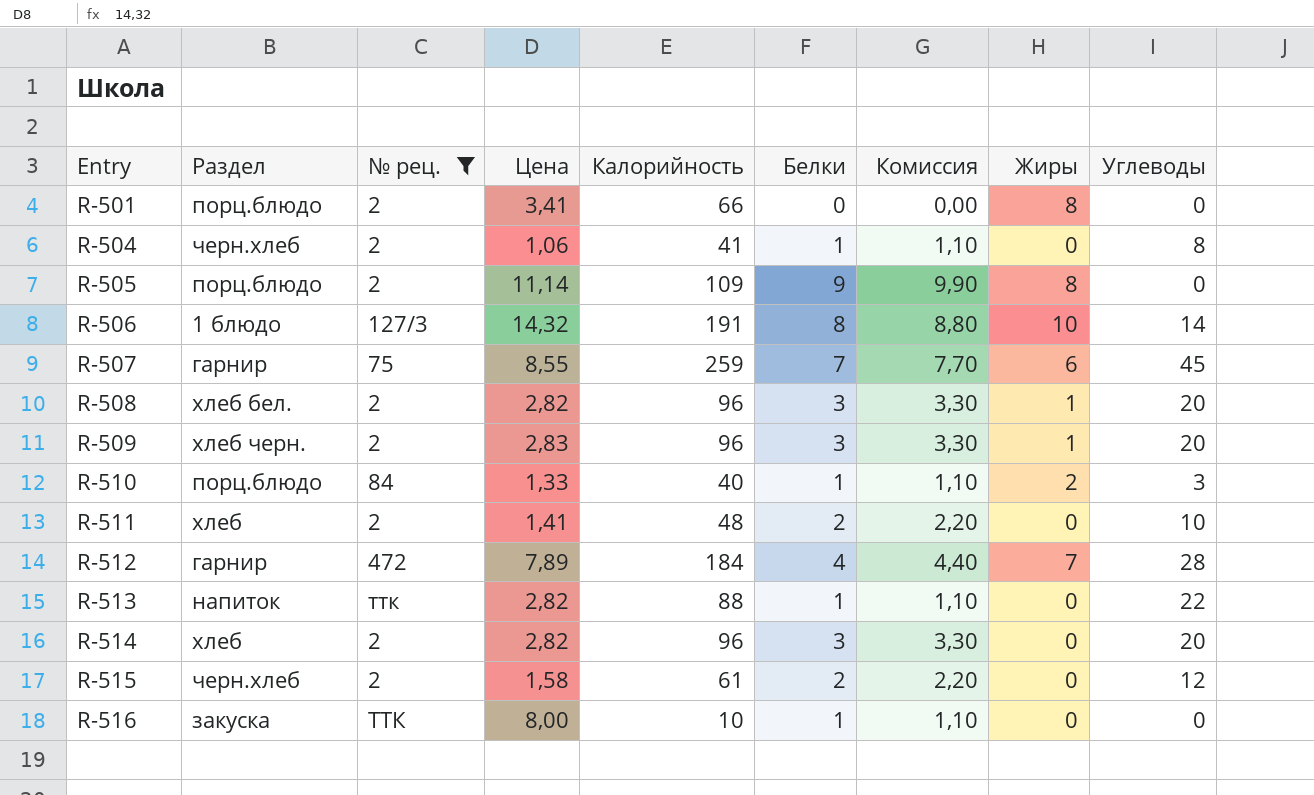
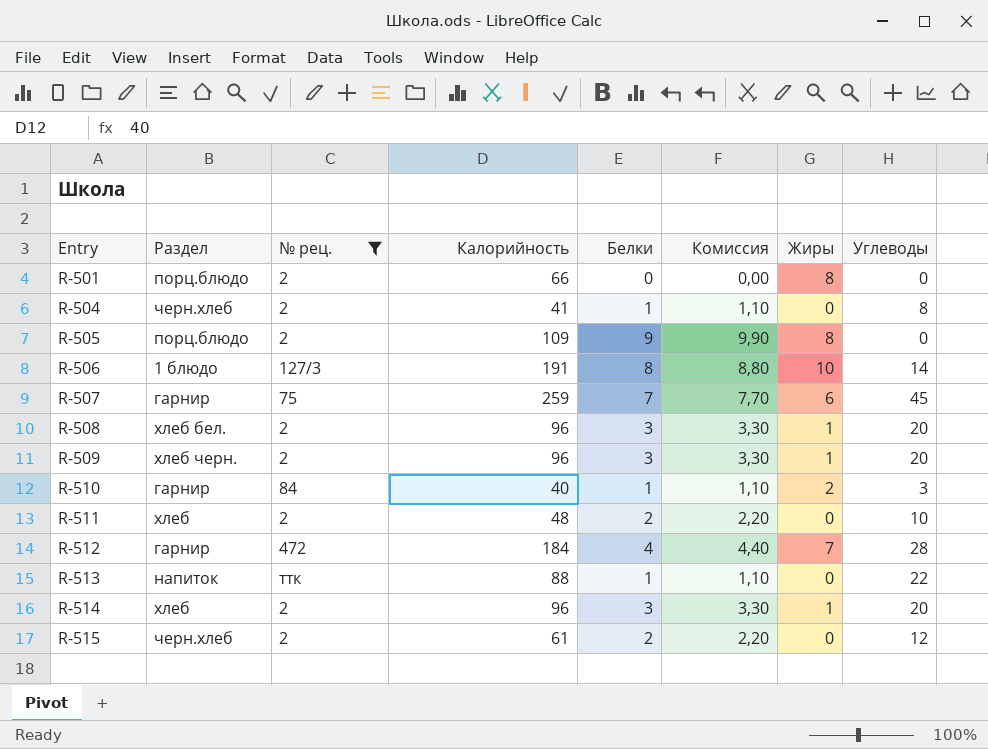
column Цена | position: 4 -> none
row R-516: закуска | ТТК | 8,00 | 10 | 1 | 1,10 | 0 | 0 -> none
R-510 | Раздел: порц.блюдо -> гарнир
R-514 | Жиры: 0 -> 1

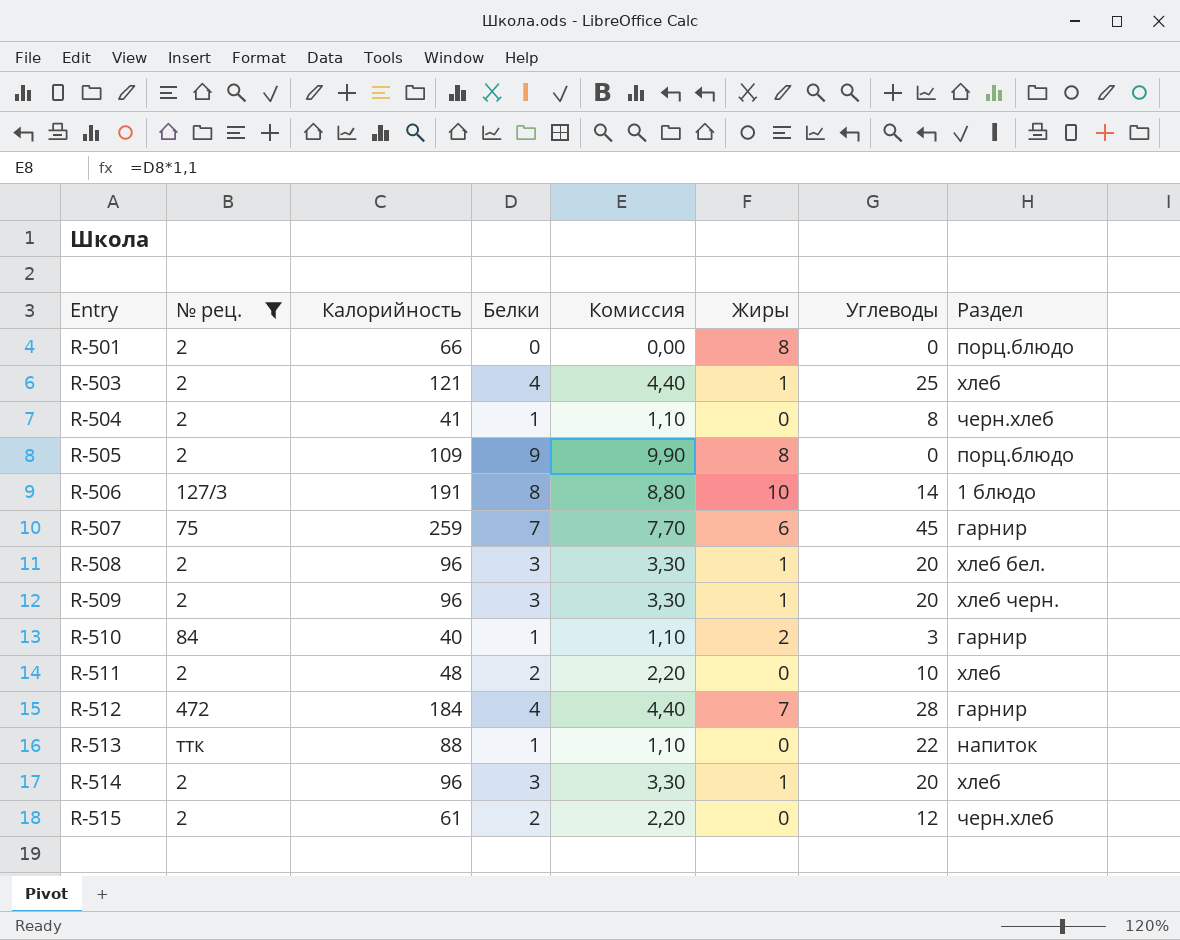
column Раздел | position: 2 -> 8
row R-503: none -> 2 | 121 | 4 | 4,40 | 1 | 25 | хлеб

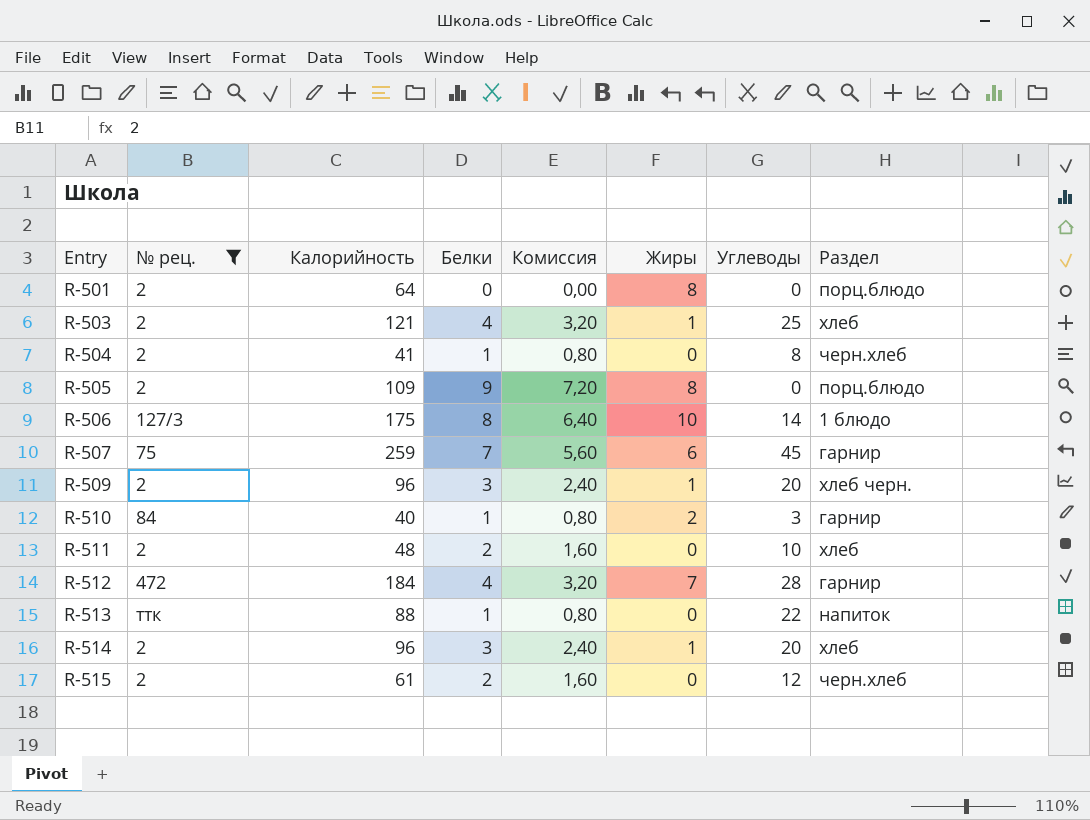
column Комиссия | formula: [Белки] * 1,1 -> [Белки] * 0,8
row R-508: 2 | 96 | 3 | 3,30 | 1 | 20 | хлеб бел. -> none
R-501 | Калорийность: 66 -> 64
R-506 | Калорийность: 191 -> 175

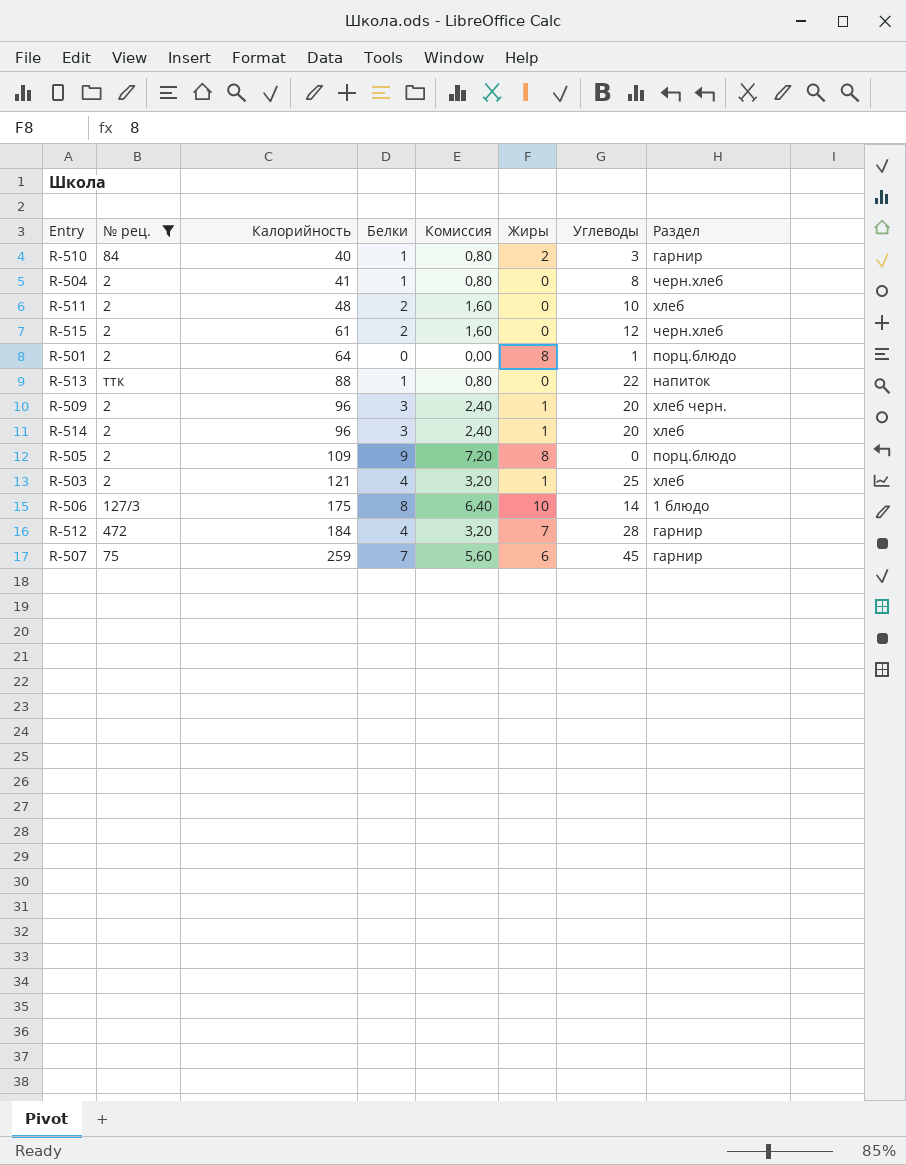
row order: Entry ascending -> Калорийность ascending
R-501 | Углеводы: 0 -> 1

